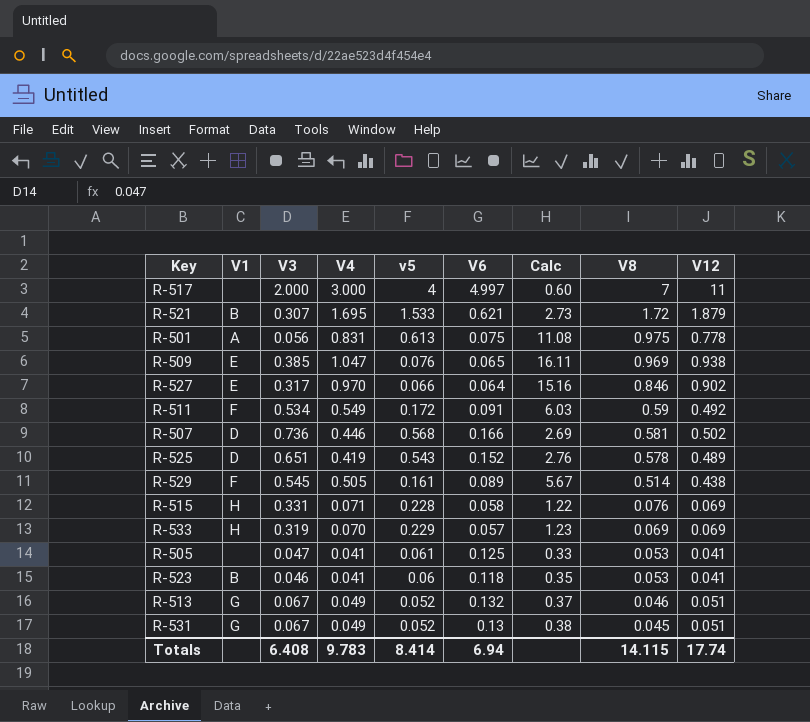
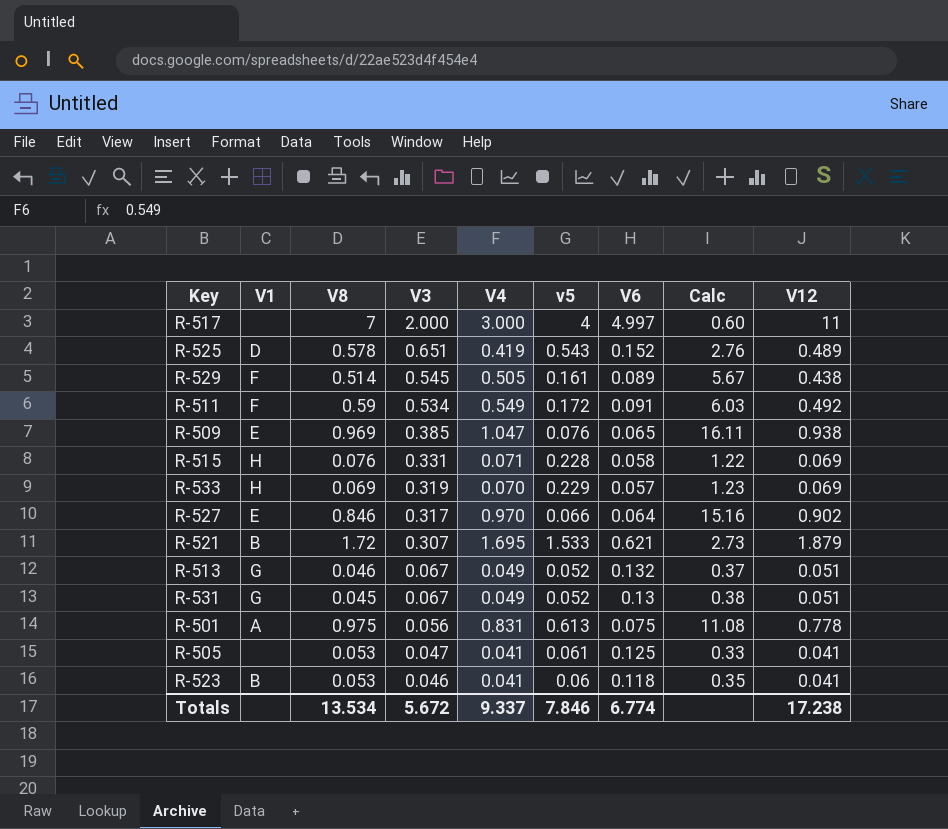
row order: V8 descending -> V3 descending
column V8 | position: 8 -> 3
row R-507: D | 0.736 | 0.446 | 0.568 | 0.166 | 2.69 | 0.581 | 0.502 -> none
Totals | V8: 14.115 -> 13.534
Totals | V3: 6.408 -> 5.672
Totals | V4: 9.783 -> 9.337
Totals | v5: 8.414 -> 7.846
Totals | V6: 6.94 -> 6.774
Totals | V12: 17.74 -> 17.238

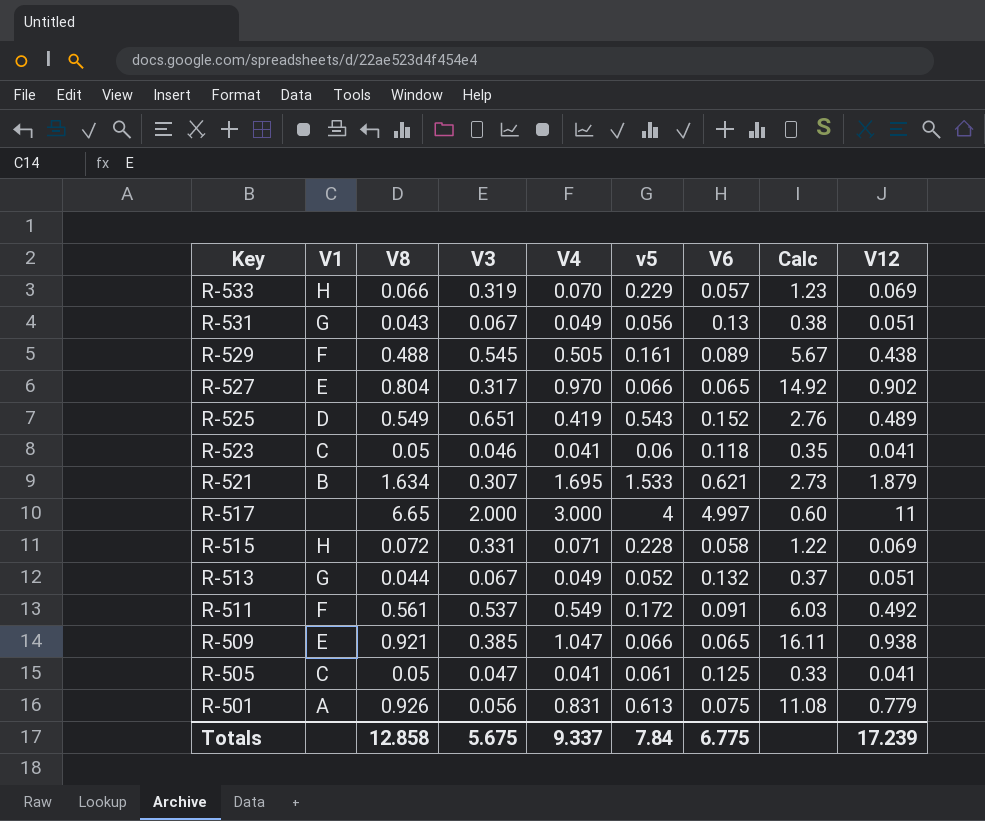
row order: V3 descending -> Key descending
R-533 | V8: 0.069 -> 0.066
R-531 | V8: 0.045 -> 0.043
R-531 | v5: 0.052 -> 0.056
R-529 | V8: 0.514 -> 0.488
R-527 | V8: 0.846 -> 0.804
R-527 | V6: 0.064 -> 0.065
R-527 | Calc: 15.16 -> 14.92
R-525 | V8: 0.578 -> 0.549
R-523 | V1: B -> C
R-523 | V8: 0.053 -> 0.05
R-521 | V8: 1.72 -> 1.634
R-517 | V8: 7 -> 6.65
R-515 | V8: 0.076 -> 0.072
R-513 | V8: 0.046 -> 0.044
R-511 | V8: 0.59 -> 0.561
R-511 | V3: 0.534 -> 0.537
R-509 | V8: 0.969 -> 0.921
R-509 | v5: 0.076 -> 0.066
R-505 | V1: none -> C
R-505 | V8: 0.053 -> 0.05
R-501 | V8: 0.975 -> 0.926
R-501 | V12: 0.778 -> 0.779
Totals | V8: 13.534 -> 12.858
Totals | V3: 5.672 -> 5.675
Totals | v5: 7.846 -> 7.84
Totals | V6: 6.774 -> 6.775
Totals | V12: 17.238 -> 17.239

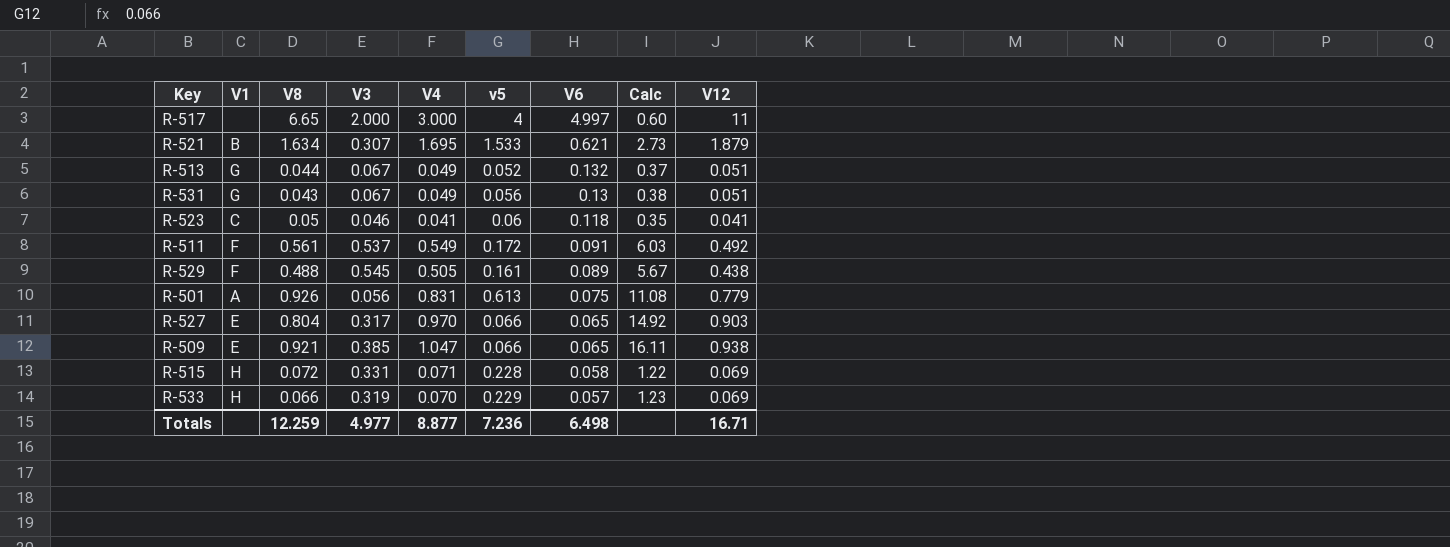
row order: Key descending -> V6 descending
row R-525: D | 0.549 | 0.651 | 0.419 | 0.543 | 0.152 | 2.76 | 0.489 -> none
row R-505: C | 0.05 | 0.047 | 0.041 | 0.061 | 0.125 | 0.33 | 0.041 -> none
R-527 | V12: 0.902 -> 0.903
Totals | V8: 12.858 -> 12.259
Totals | V3: 5.675 -> 4.977
Totals | V4: 9.337 -> 8.877
Totals | v5: 7.84 -> 7.236
Totals | V6: 6.775 -> 6.498
Totals | V12: 17.239 -> 16.71

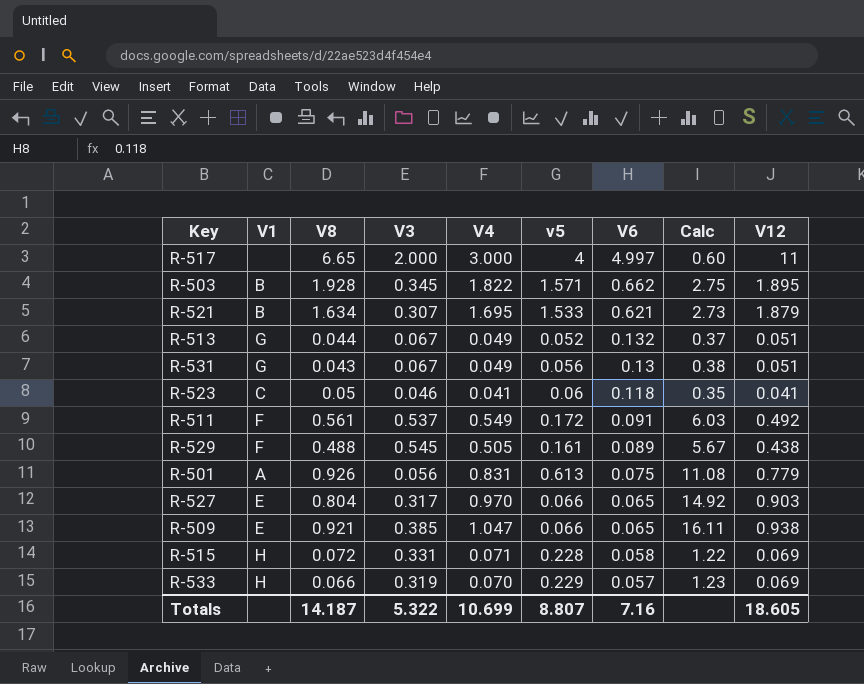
row R-503: none -> B | 1.928 | 0.345 | 1.822 | 1.571 | 0.662 | 2.75 | 1.895
Totals | V8: 12.259 -> 14.187
Totals | V3: 4.977 -> 5.322
Totals | V4: 8.877 -> 10.699
Totals | v5: 7.236 -> 8.807
Totals | V6: 6.498 -> 7.16
Totals | V12: 16.71 -> 18.605

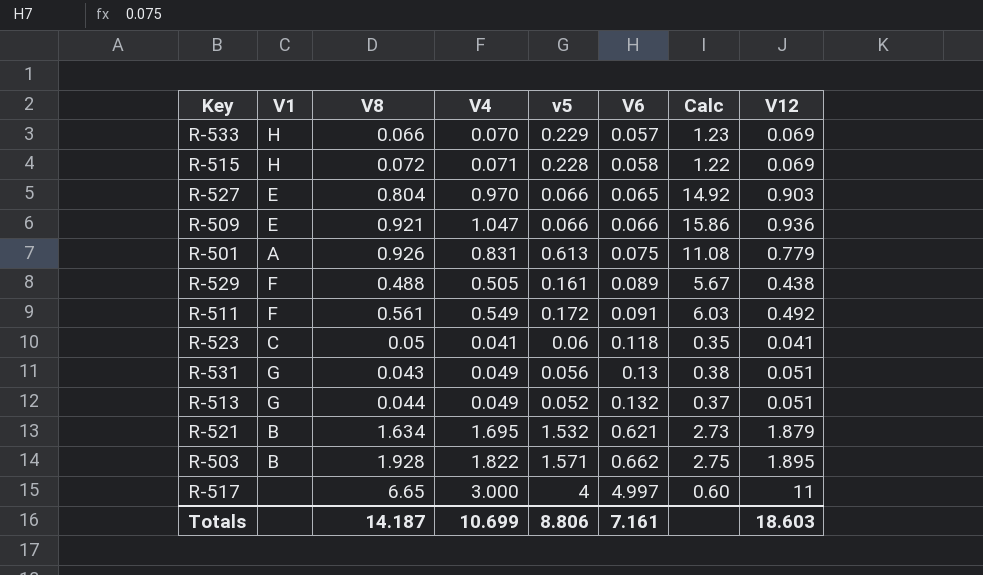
row order: V6 descending -> V6 ascending
column V3 | position: 4 -> none
R-509 | V6: 0.065 -> 0.066
R-509 | Calc: 16.11 -> 15.86
R-509 | V12: 0.938 -> 0.936
R-521 | v5: 1.533 -> 1.532
Totals | v5: 8.807 -> 8.806
Totals | V6: 7.16 -> 7.161
Totals | V12: 18.605 -> 18.603

